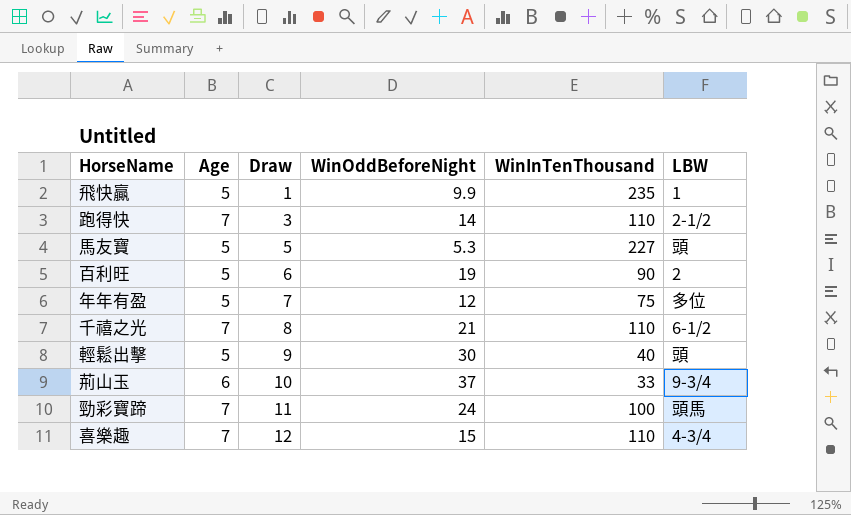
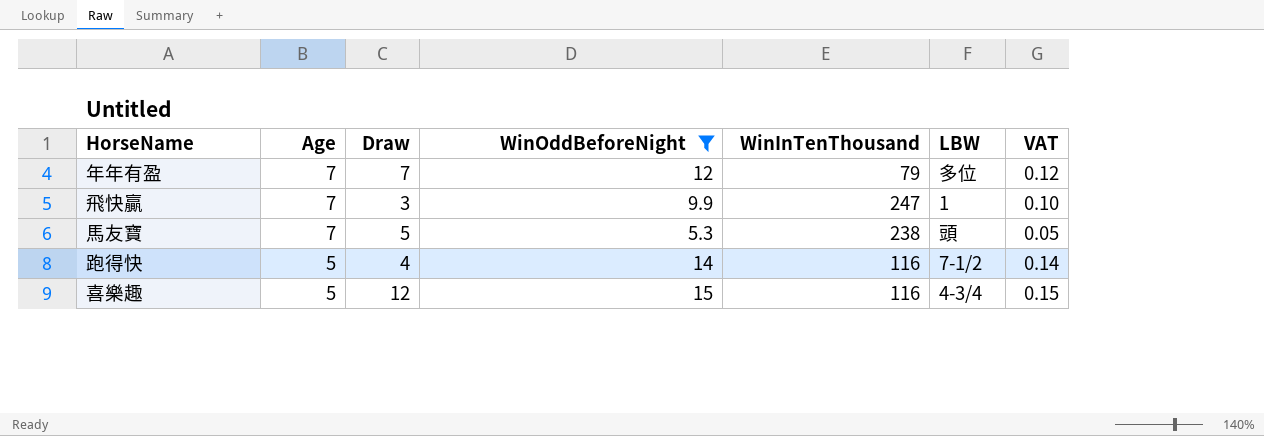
filter: none -> WinOddBeforeNight <= 15
row order: Draw ascending -> Age descending
column VAT | formula: none -> [WinOddBeforeNight] * 0.01
年年有盈 | Age: 5 -> 7
年年有盈 | WinInTenThousand: 75 -> 79
飛快贏 | Age: 5 -> 7
飛快贏 | Draw: 1 -> 3
飛快贏 | WinInTenThousand: 235 -> 247
馬友寶 | Age: 5 -> 7
馬友寶 | WinInTenThousand: 227 -> 238
跑得快 | Age: 7 -> 5
跑得快 | Draw: 3 -> 4
跑得快 | WinInTenThousand: 110 -> 116
跑得快 | LBW: 2-1/2 -> 7-1/2
喜樂趣 | Age: 7 -> 5
喜樂趣 | WinInTenThousand: 110 -> 116

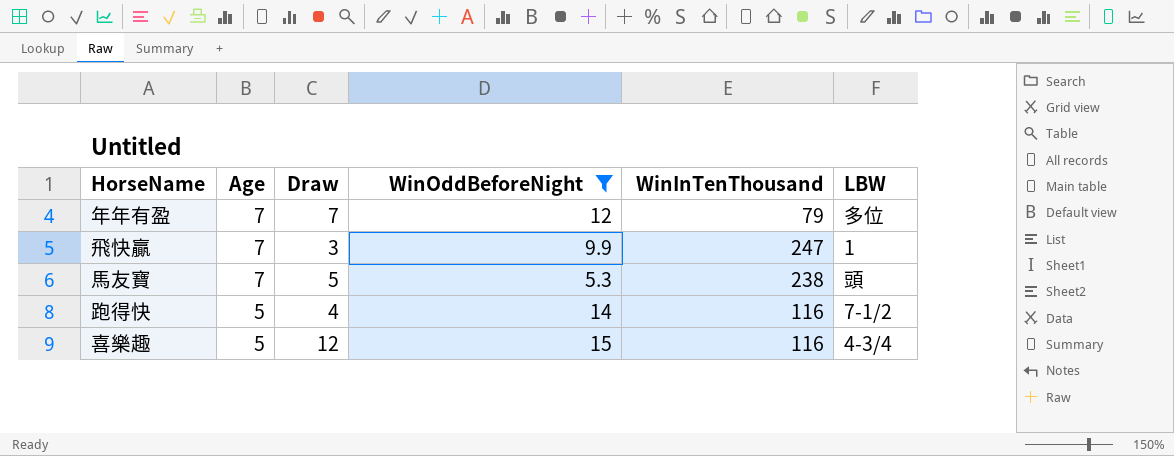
column VAT | formula: [WinOddBeforeNight] * 0.01 -> none

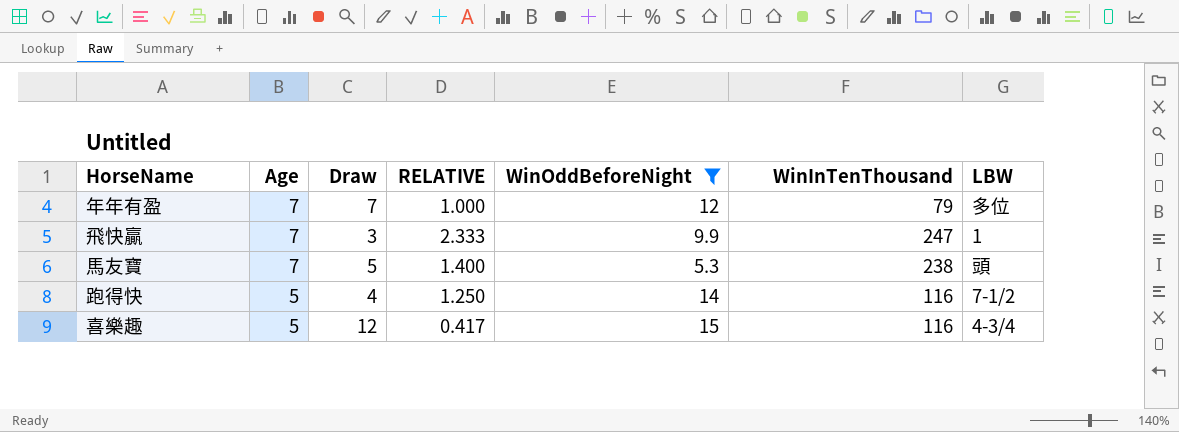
column RELATIVE | formula: none -> [Age] / [Draw]

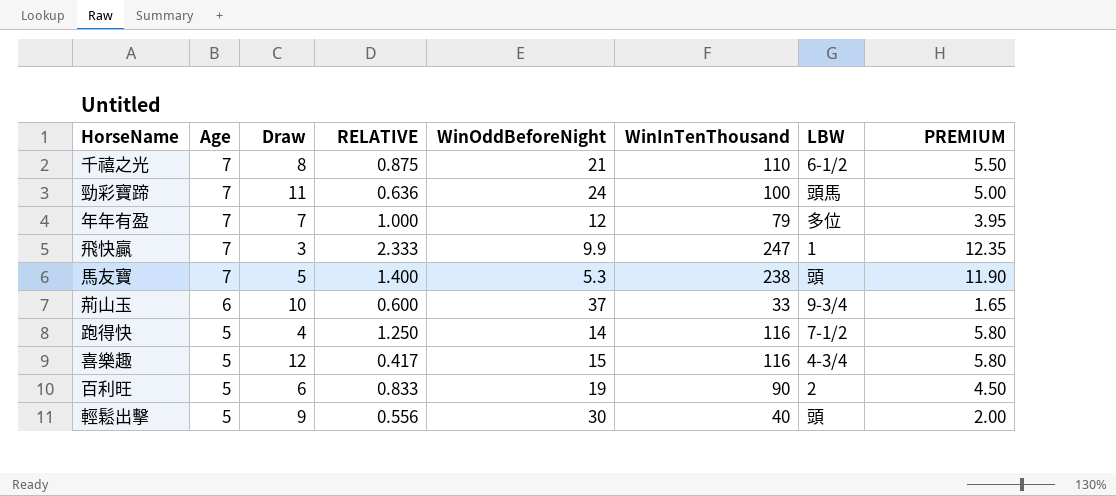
filter: WinOddBeforeNight <= 15 -> none
column PREMIUM | formula: none -> [WinInTenThousand] * 0.05

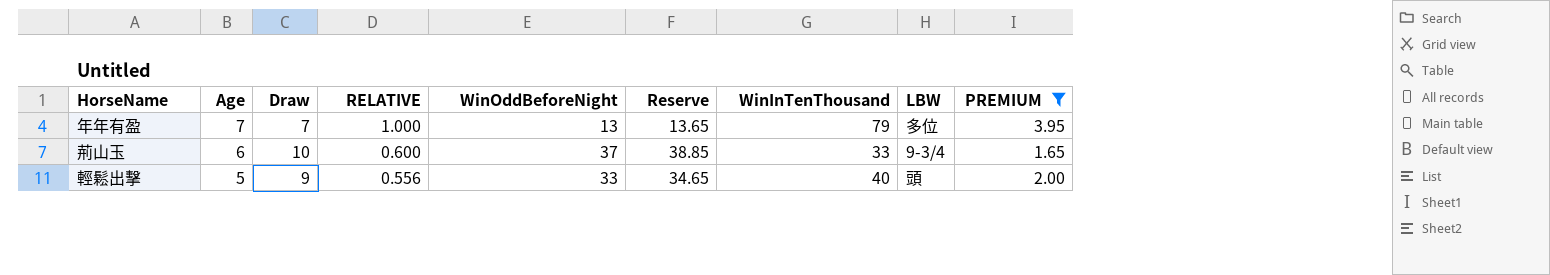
filter: none -> PREMIUM <= 3.95
column Reserve | formula: none -> [WinOddBeforeNight] * 1.05
年年有盈 | WinOddBeforeNight: 12 -> 13
輕鬆出擊 | WinOddBeforeNight: 30 -> 33

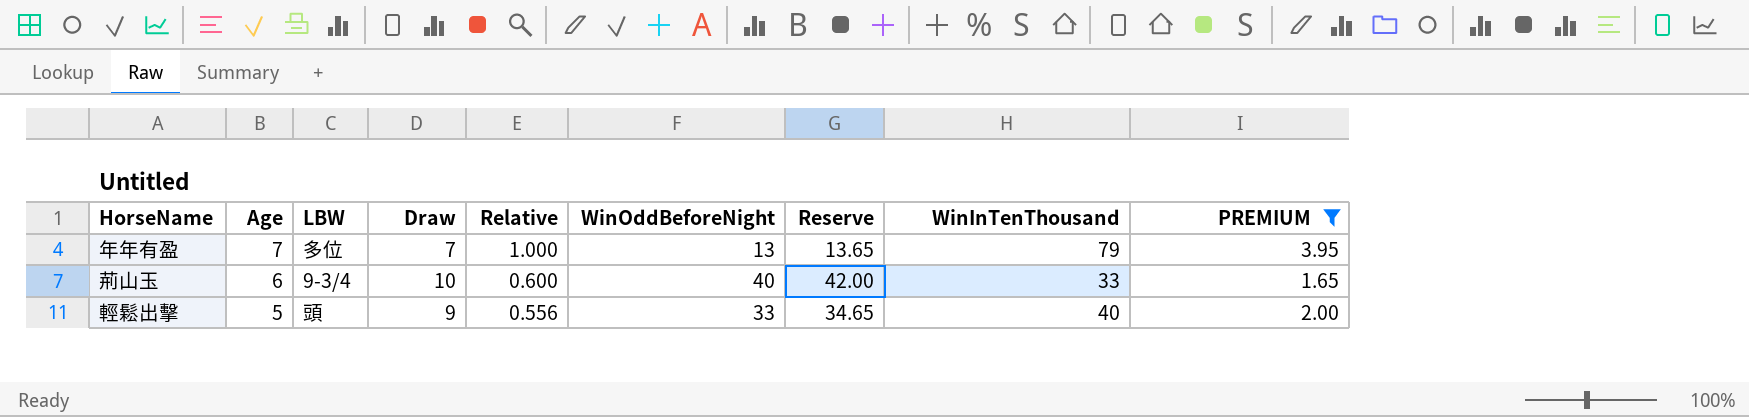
column LBW | position: 8 -> 3
column name: RELATIVE -> Relative
荊山玉 | WinOddBeforeNight: 37 -> 40
荊山玉 | Reserve: 38.85 -> 42.00

